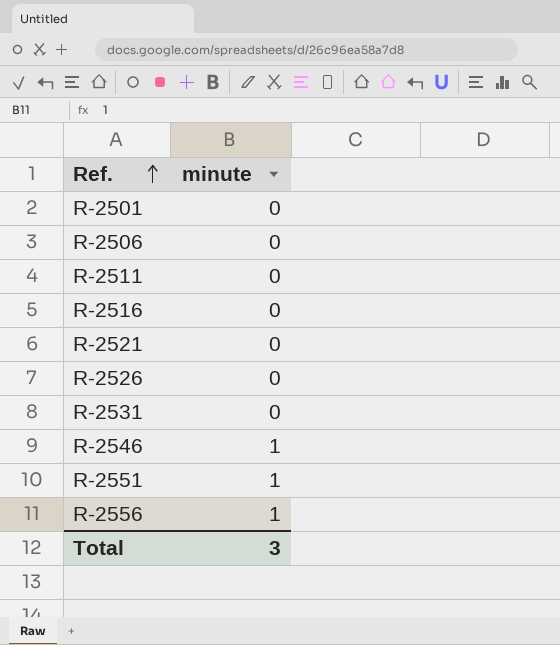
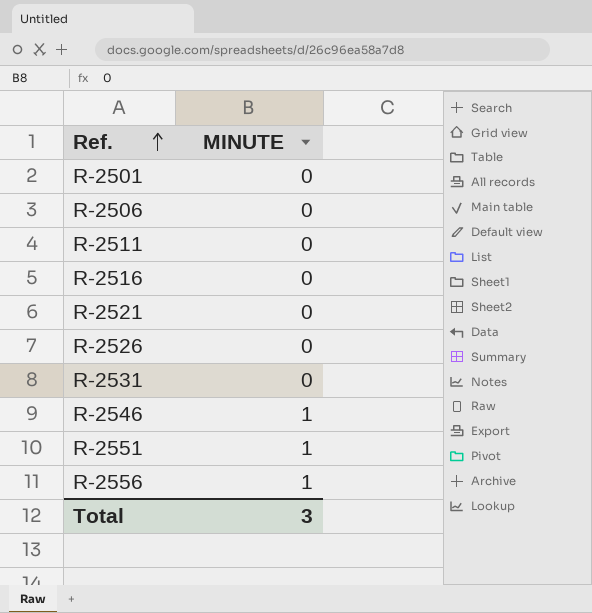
column name: minute -> MINUTE

